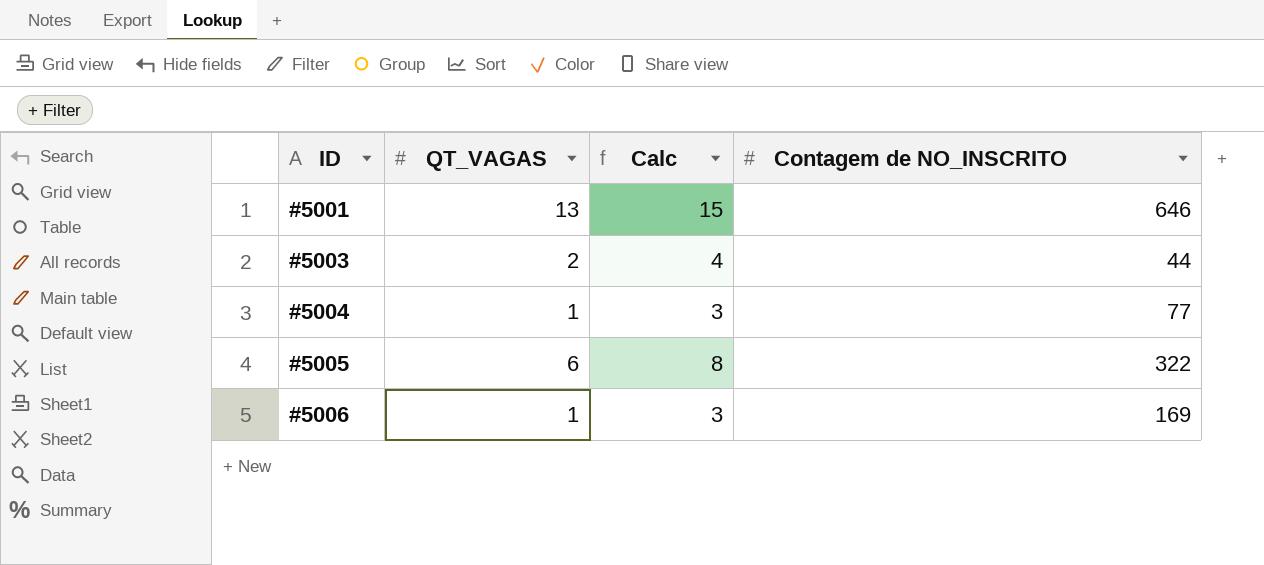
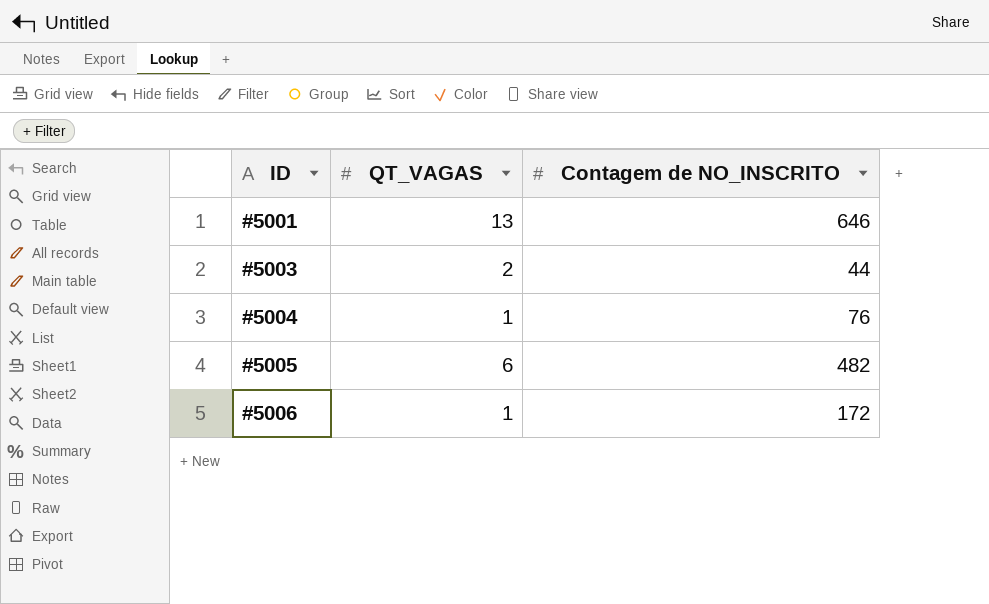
column Calc | formula: [QT_VAGAS] + 2 -> none
#5004 | Contagem de NO_INSCRITO: 77 -> 76
#5005 | Contagem de NO_INSCRITO: 322 -> 482
#5006 | Contagem de NO_INSCRITO: 169 -> 172

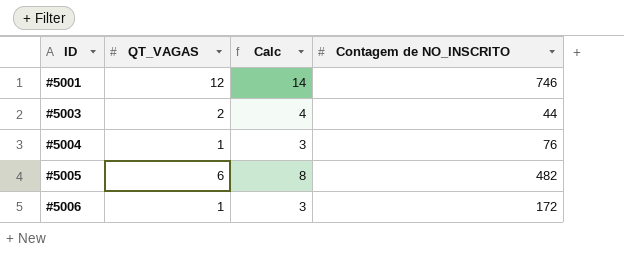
column Calc | formula: none -> [QT_VAGAS] + 2
#5001 | QT_VAGAS: 13 -> 12
#5001 | Contagem de NO_INSCRITO: 646 -> 746

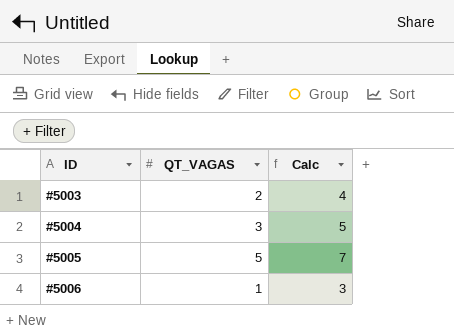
column Contagem de NO_INSCRITO | position: 4 -> none
row #5001: 12 | 14 | 746 -> none
#5004 | QT_VAGAS: 1 -> 3
#5004 | Calc: 3 -> 5
#5005 | QT_VAGAS: 6 -> 5
#5005 | Calc: 8 -> 7

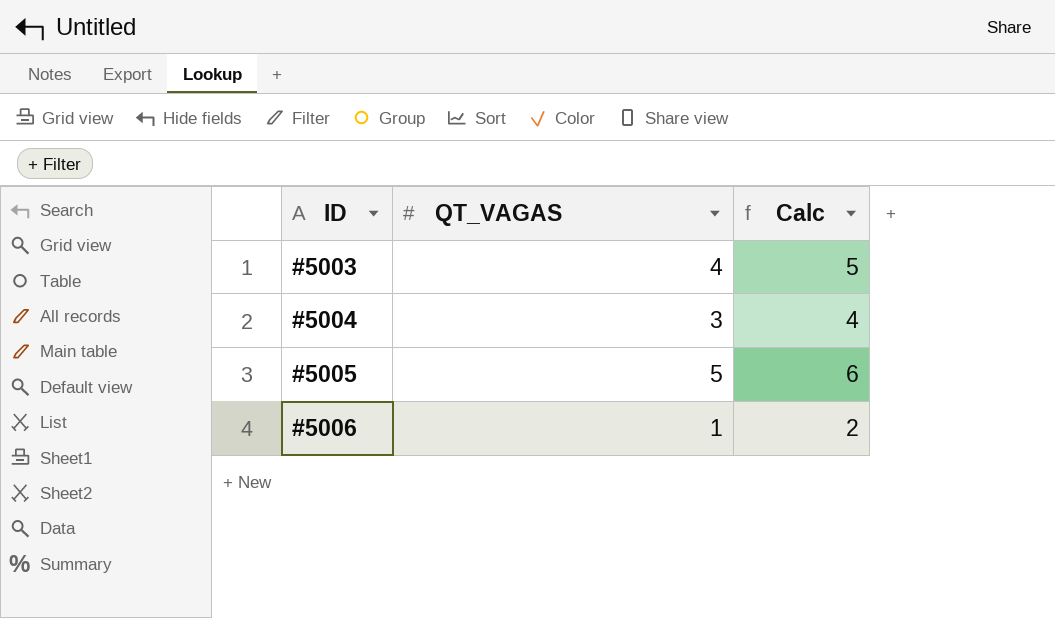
column Calc | formula: [QT_VAGAS] + 2 -> [QT_VAGAS] + 1
#5003 | QT_VAGAS: 2 -> 4

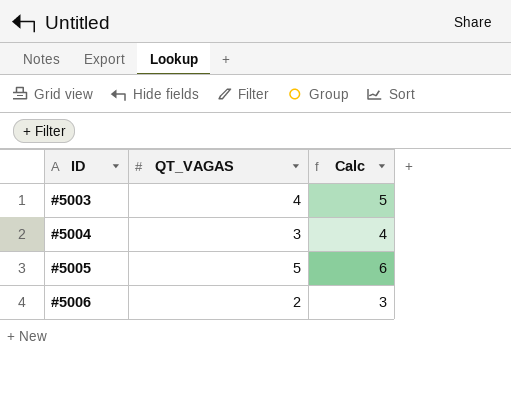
#5006 | QT_VAGAS: 1 -> 2
#5006 | Calc: 2 -> 3

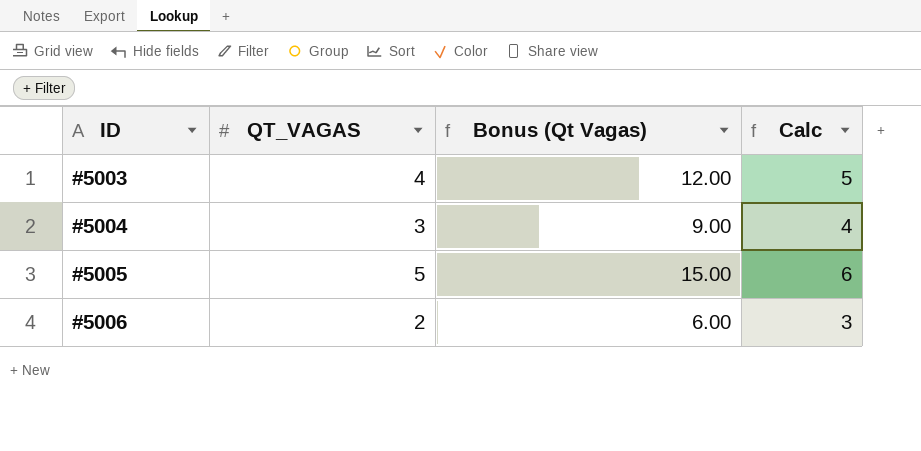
column Bonus (Qt Vagas) | formula: none -> [QT_VAGAS] * 3

